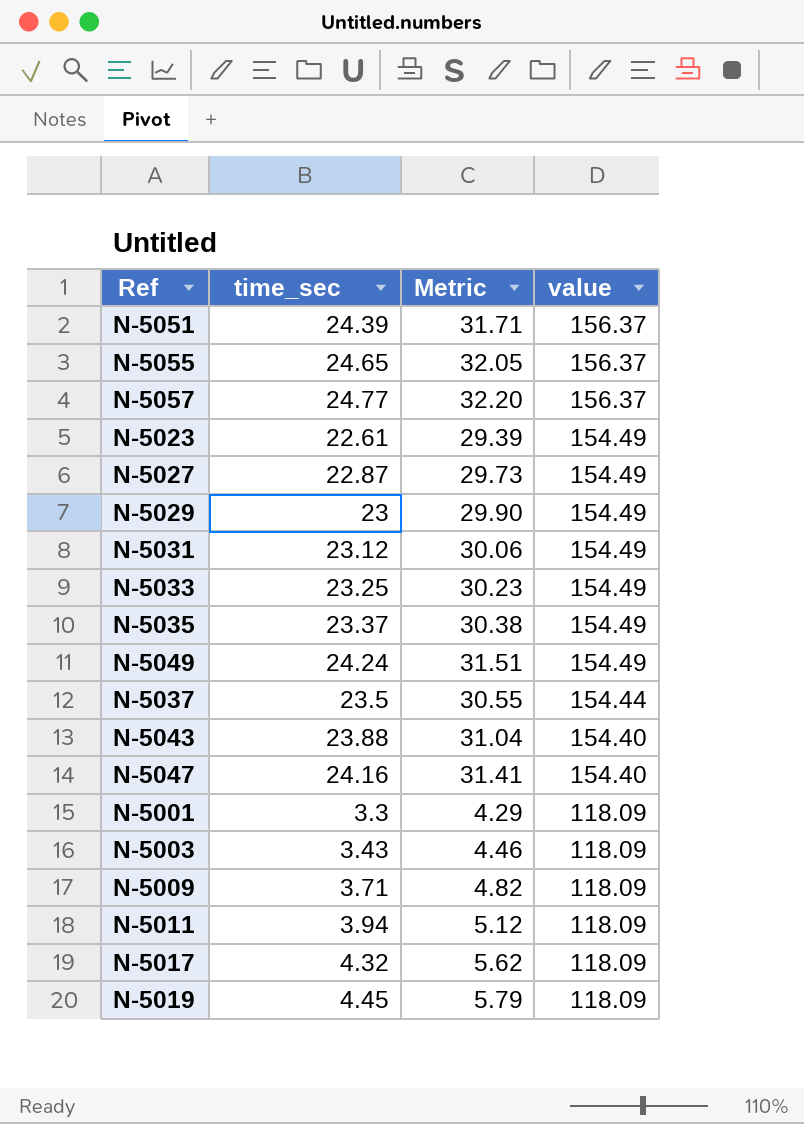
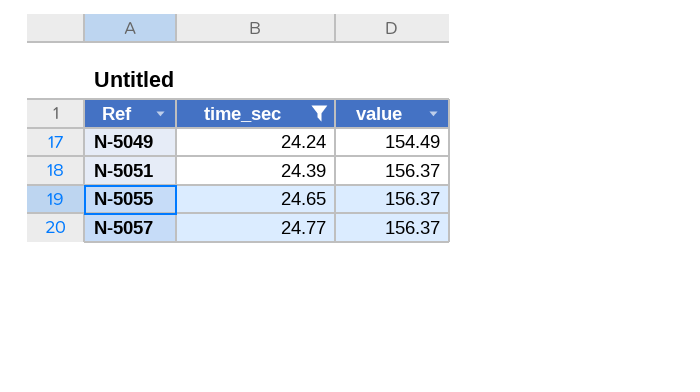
filter: none -> time_sec >= 24.24
row order: value descending -> Ref ascending
column Metric | formula: [time_sec] * 1.3 -> none

